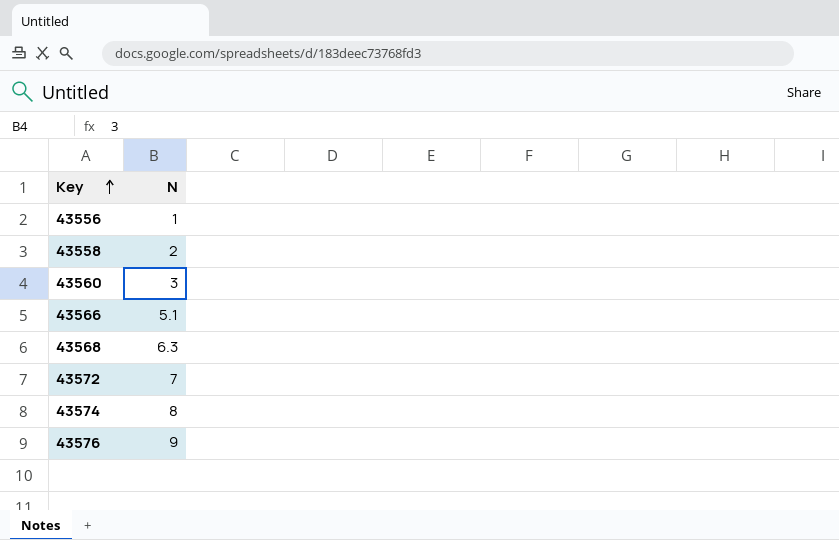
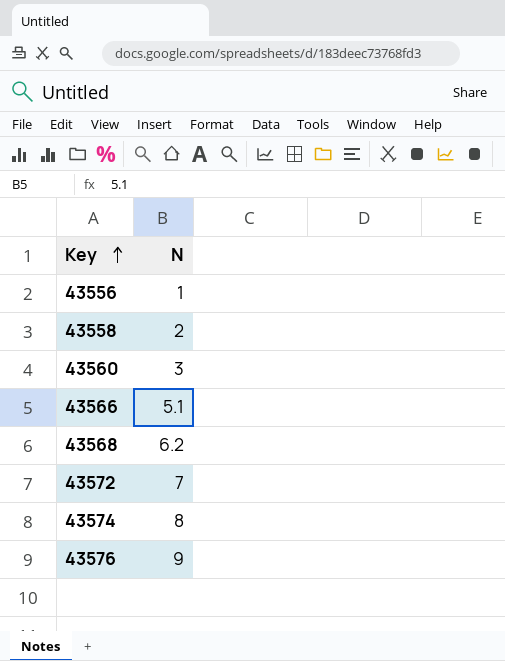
43568 | N: 6.3 -> 6.2

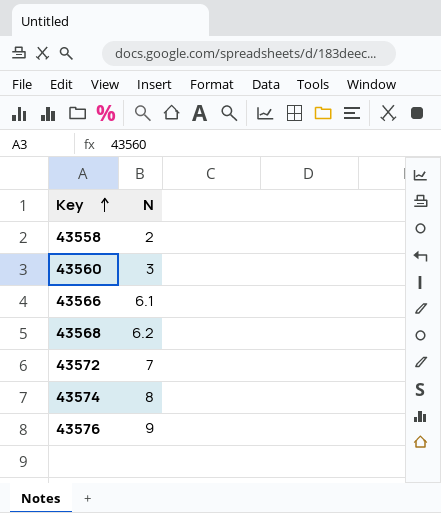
row 43556: 1 -> none
43566 | N: 5.1 -> 6.1

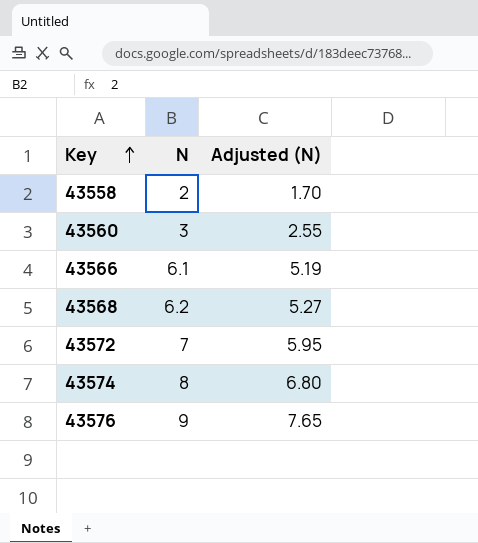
column Adjusted (N) | formula: none -> [N] * 0.85

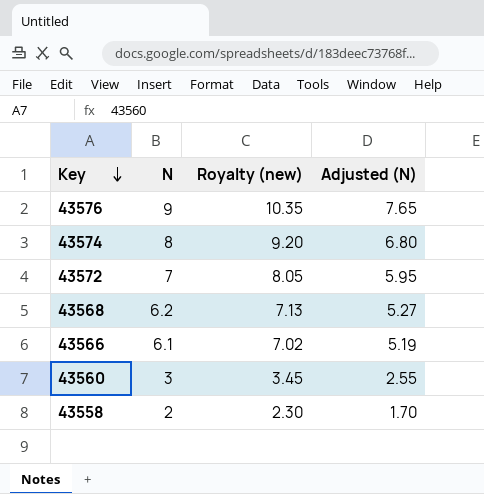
row order: Key ascending -> Key descending
column Royalty (new) | formula: none -> [N] * 1.15

